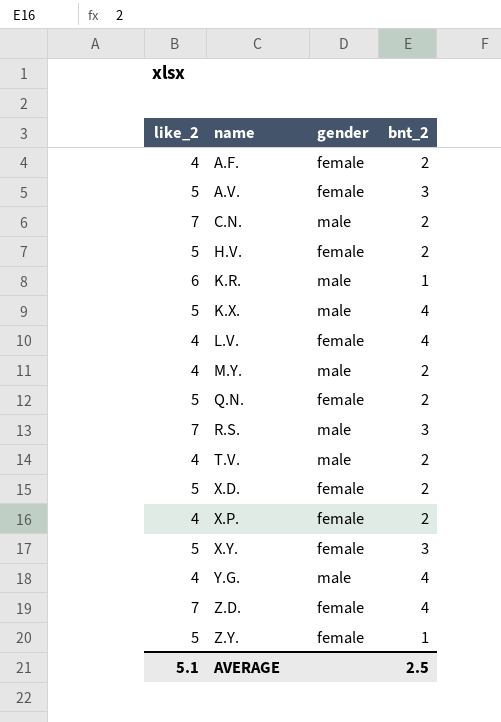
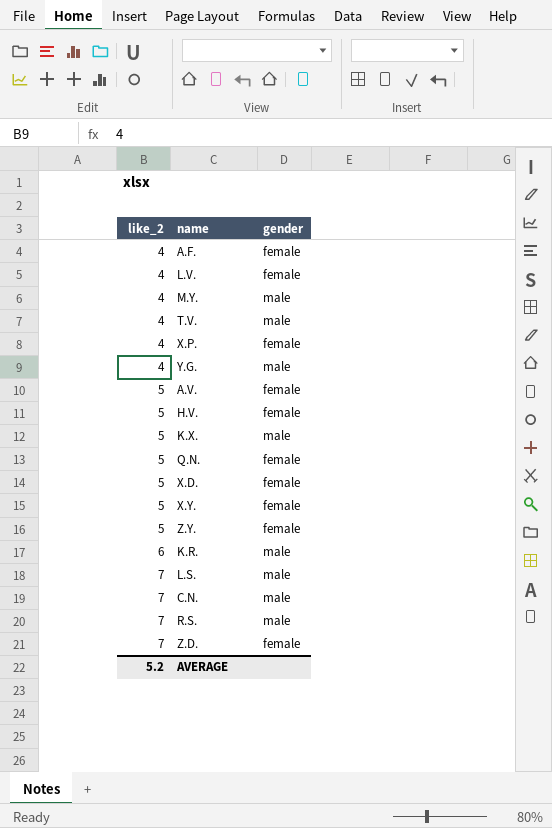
row order: name ascending -> like_2 ascending
column bnt_2 | position: 4 -> none
row L.S.: none -> 7 | male
AVERAGE | like_2: 5.1 -> 5.2

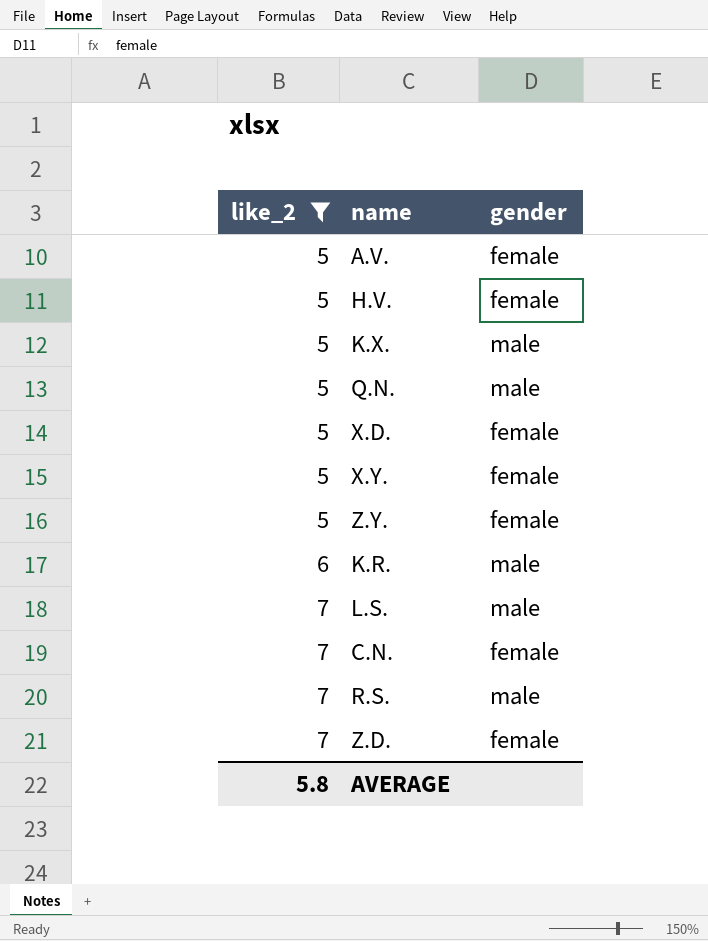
filter: none -> like_2 != 4
Q.N. | gender: female -> male
C.N. | gender: male -> female
AVERAGE | like_2: 5.2 -> 5.8

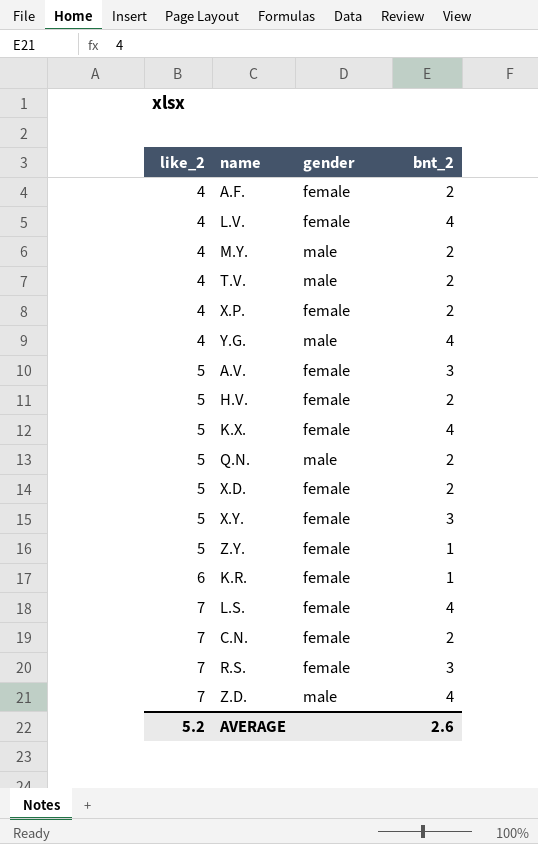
filter: like_2 != 4 -> none
column bnt_2 | position: none -> 4
K.X. | gender: male -> female
K.R. | gender: male -> female
L.S. | gender: male -> female
R.S. | gender: male -> female
Z.D. | gender: female -> male
AVERAGE | like_2: 5.8 -> 5.2

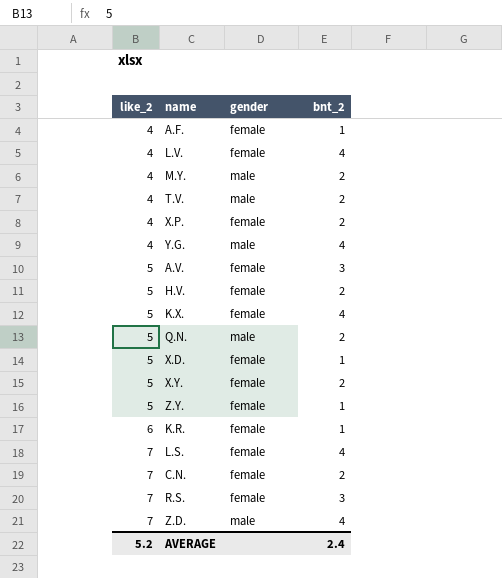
A.F. | bnt_2: 2 -> 1
X.D. | bnt_2: 2 -> 1
X.Y. | bnt_2: 3 -> 2
AVERAGE | bnt_2: 2.6 -> 2.4

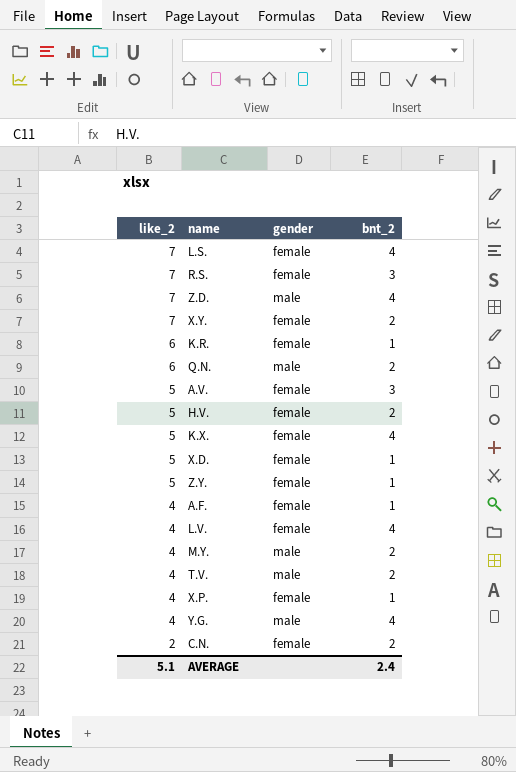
row order: like_2 ascending -> like_2 descending
X.Y. | like_2: 5 -> 7
Q.N. | like_2: 5 -> 6
X.P. | bnt_2: 2 -> 1
C.N. | like_2: 7 -> 2
AVERAGE | like_2: 5.2 -> 5.1

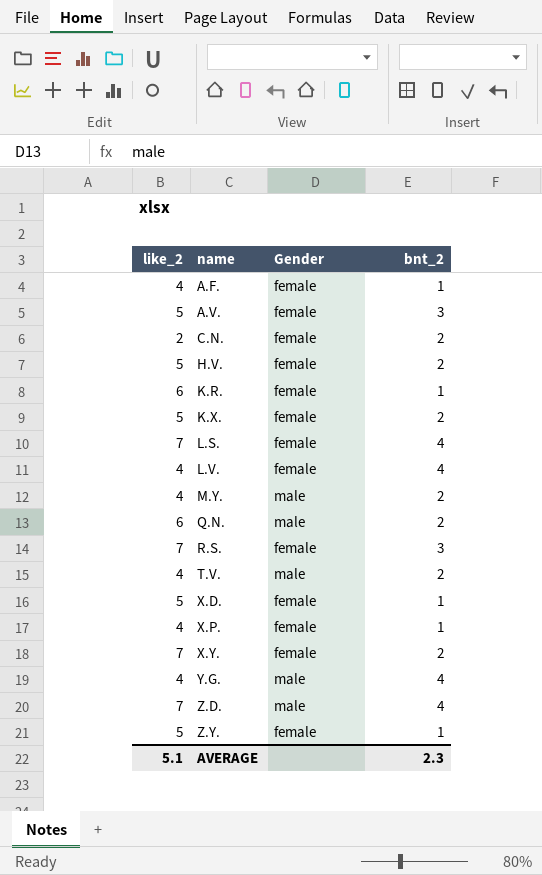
row order: like_2 descending -> name ascending
column name: gender -> Gender
K.X. | bnt_2: 4 -> 2
AVERAGE | bnt_2: 2.4 -> 2.3

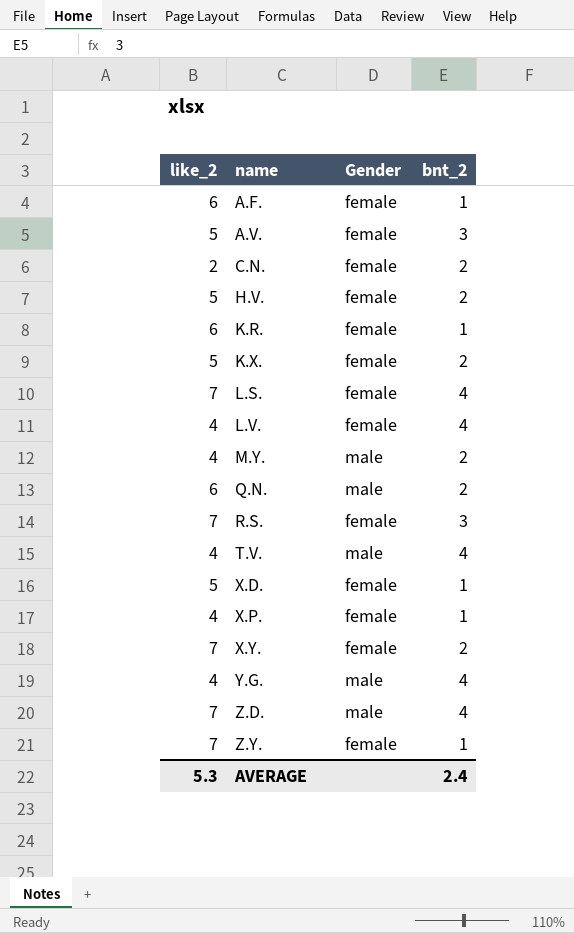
A.F. | like_2: 4 -> 6
T.V. | bnt_2: 2 -> 4
Z.Y. | like_2: 5 -> 7
AVERAGE | like_2: 5.1 -> 5.3
AVERAGE | bnt_2: 2.3 -> 2.4

